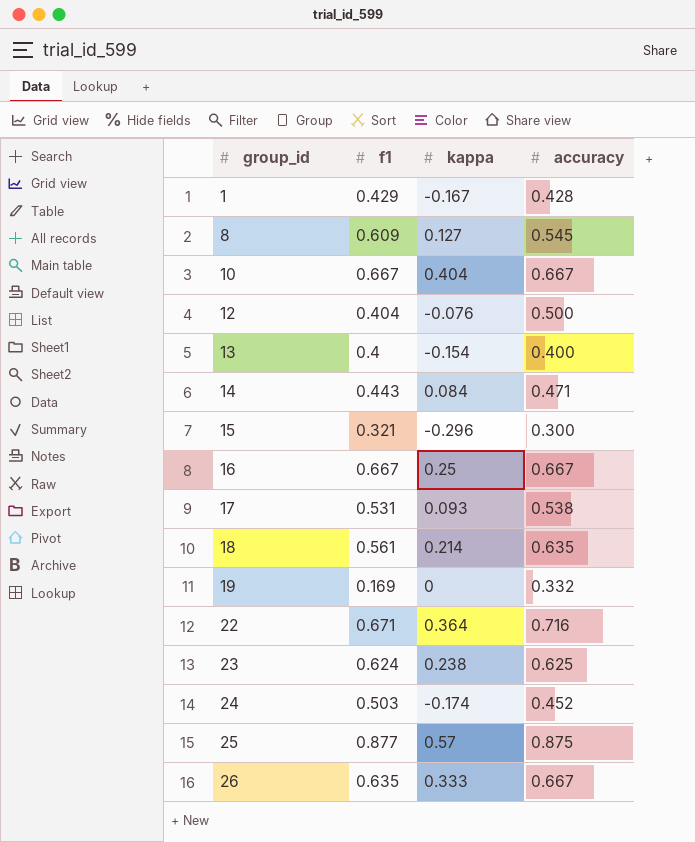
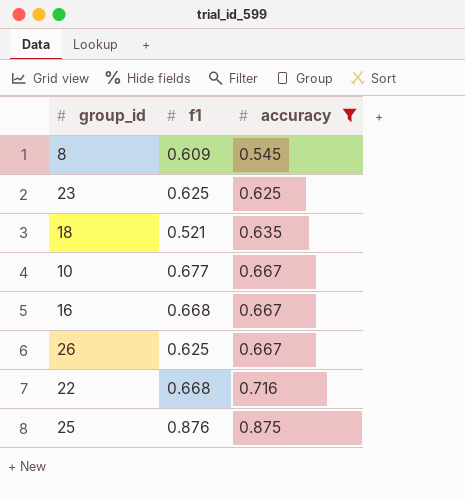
filter: none -> accuracy >= 0.545
row order: group_id ascending -> accuracy ascending
column kappa | position: 3 -> none
23 | f1: 0.624 -> 0.625
18 | f1: 0.561 -> 0.521
10 | f1: 0.667 -> 0.677
16 | f1: 0.667 -> 0.668
26 | f1: 0.635 -> 0.625
22 | f1: 0.671 -> 0.668
25 | f1: 0.877 -> 0.876

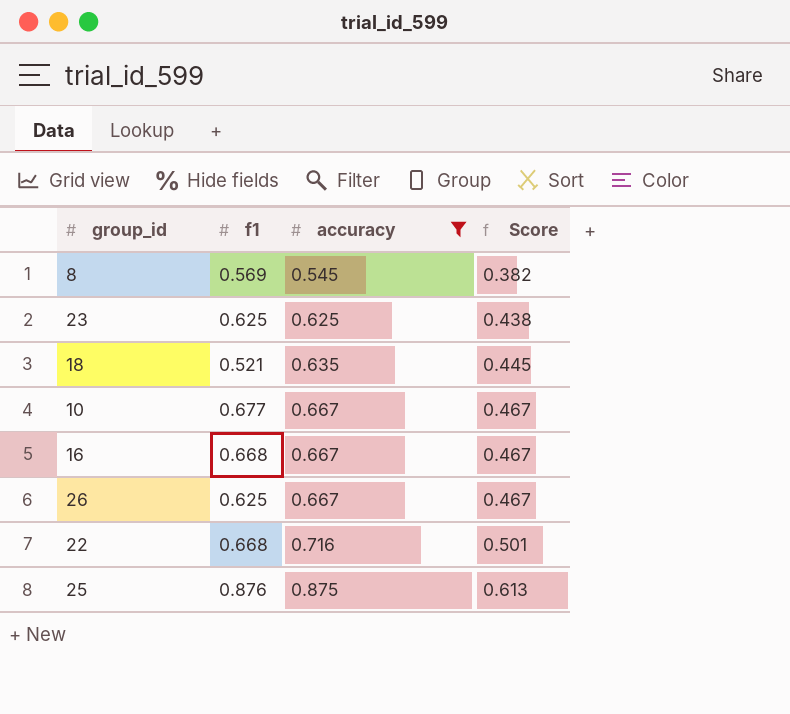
column Score | formula: none -> [accuracy] * 0.7
8 | f1: 0.609 -> 0.569

